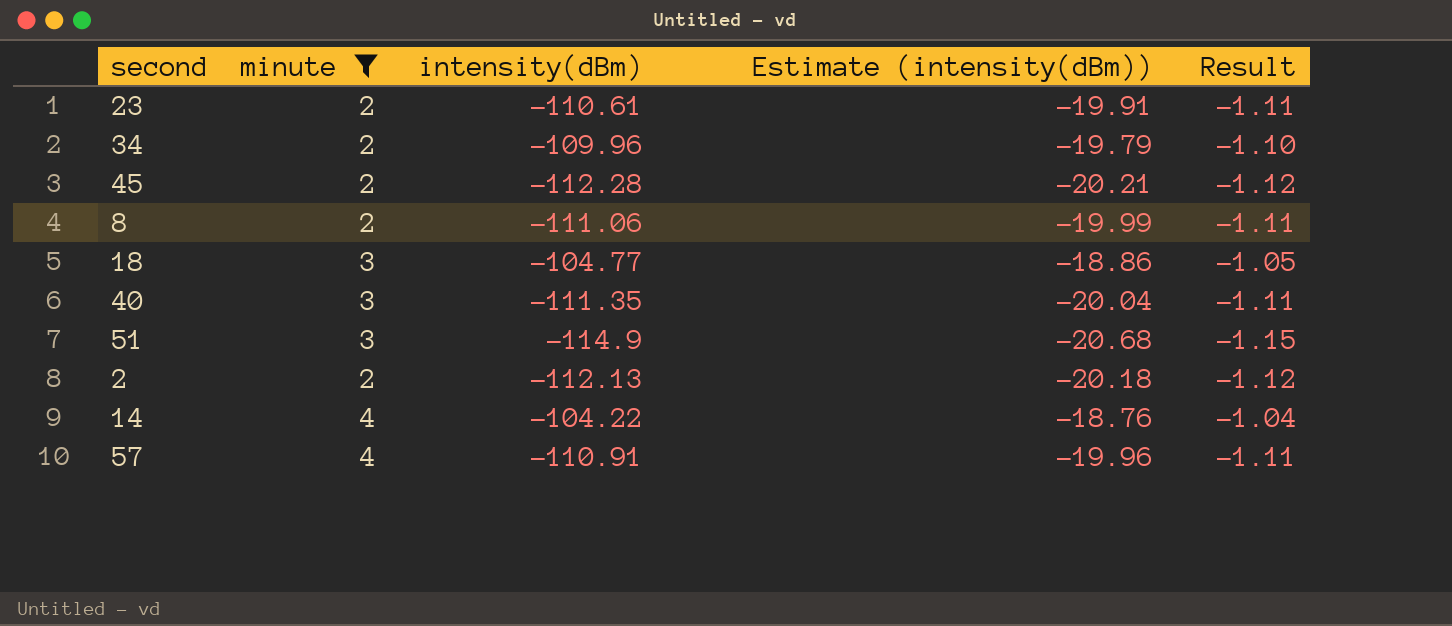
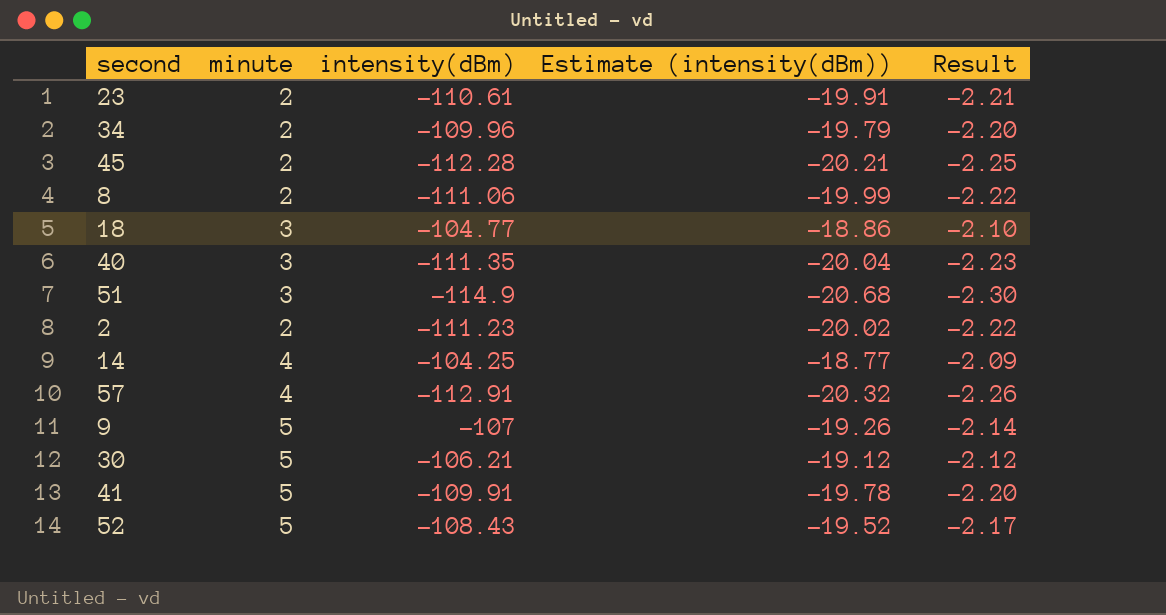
filter: minute != 5 -> none
column Result | formula: [intensity(dBm)] * 0.01 -> [intensity(dBm)] * 0.02
2 | intensity(dBm): -112.13 -> -111.23
2 | Estimate (intensity(dBm)): -20.18 -> -20.02
14 | intensity(dBm): -104.22 -> -104.25
14 | Estimate (intensity(dBm)): -18.76 -> -18.77
57 | intensity(dBm): -110.91 -> -112.91
57 | Estimate (intensity(dBm)): -19.96 -> -20.32

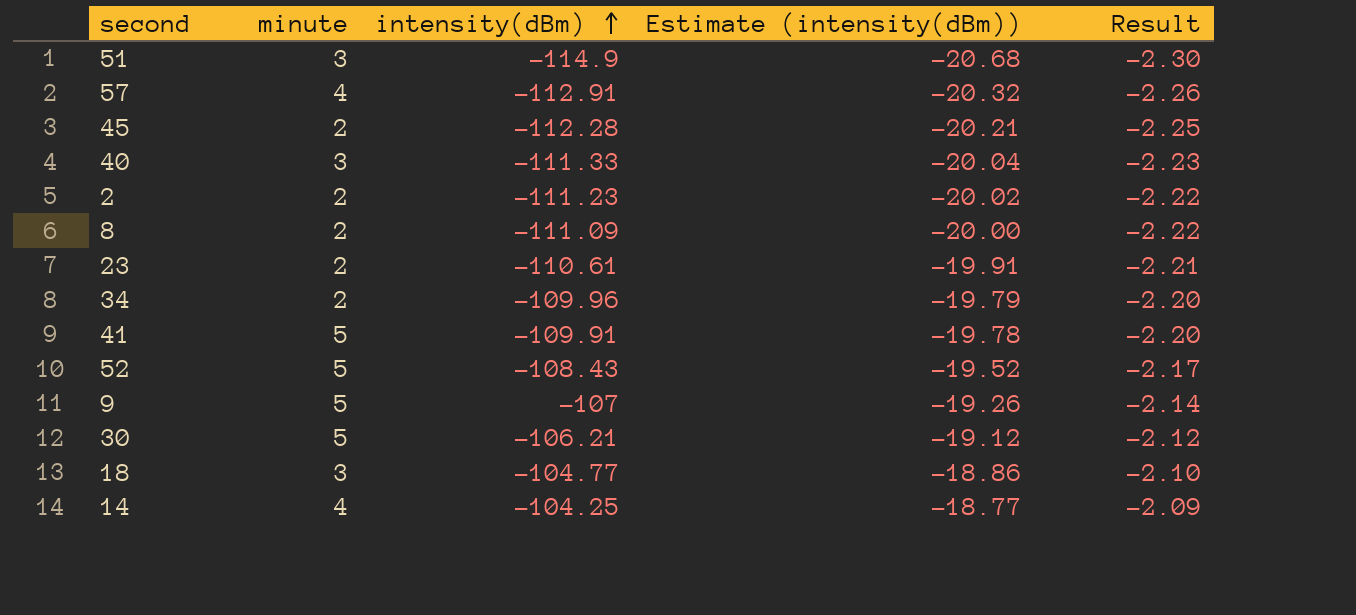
row order: none -> intensity(dBm) ascending
40 | intensity(dBm): -111.35 -> -111.33
8 | intensity(dBm): -111.06 -> -111.09
8 | Estimate (intensity(dBm)): -19.99 -> -20.00

